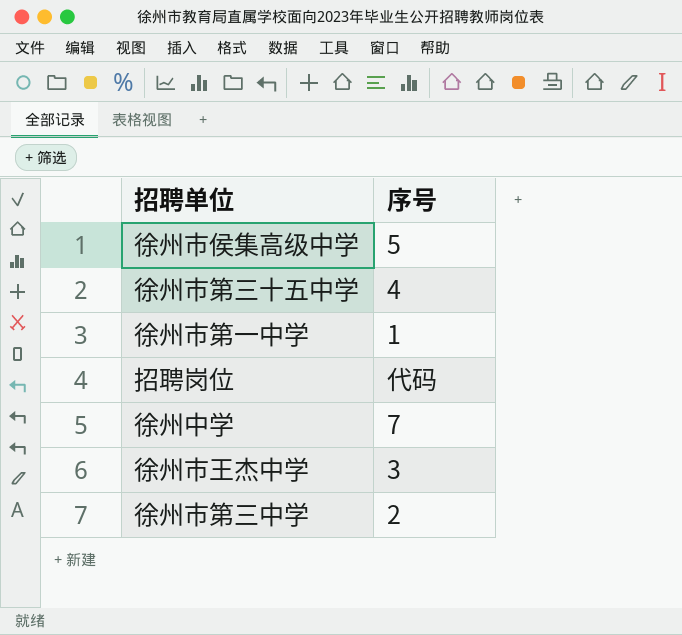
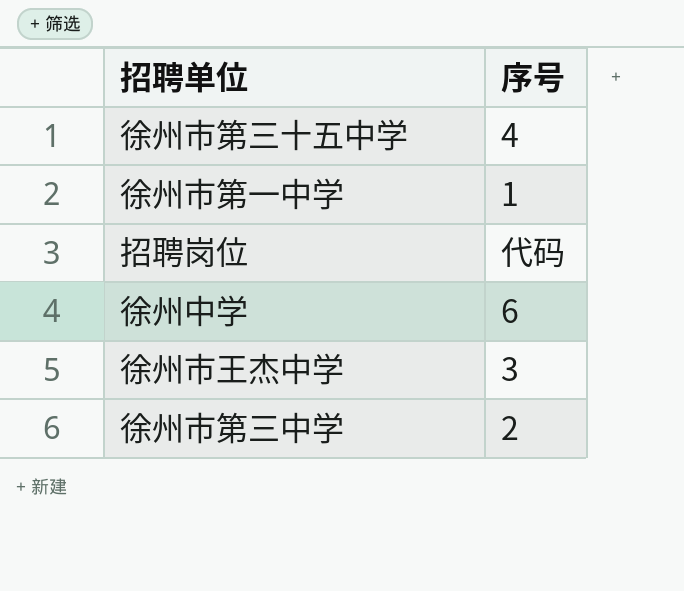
row 徐州市侯集高级中学: 5 -> none
徐州中学 | 序号: 7 -> 6

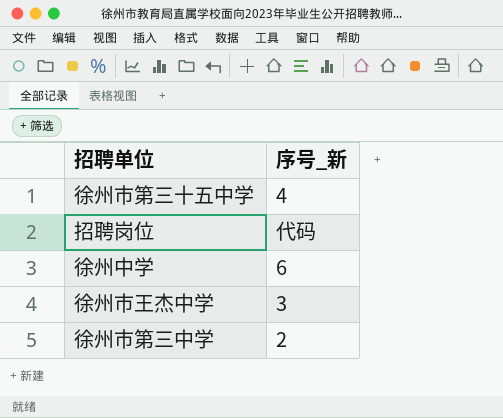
column name: 序号 -> 序号_新
row 徐州市第一中学: 1 -> none

